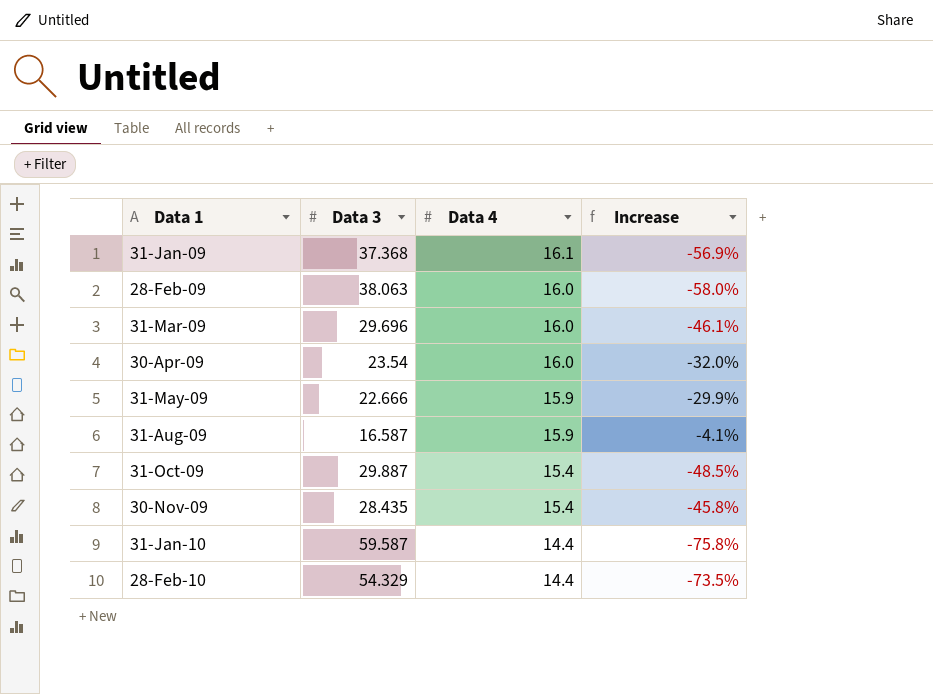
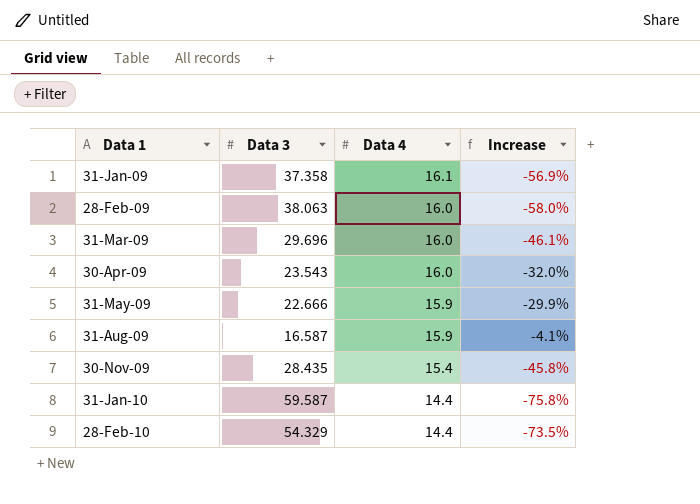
row 31-Oct-09: 29.887 | 15.4 | -48.5% -> none
31-Jan-09 | Data 3: 37.368 -> 37.358
30-Apr-09 | Data 3: 23.54 -> 23.543

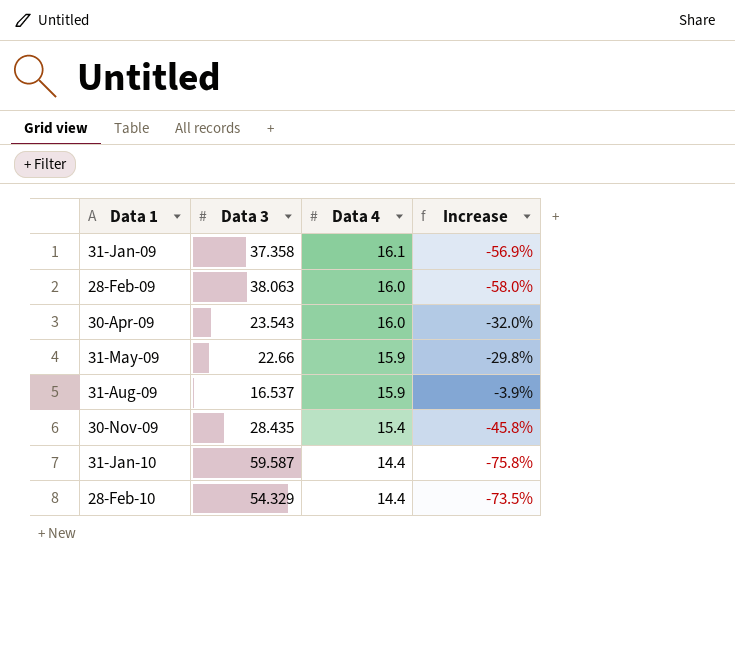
row 31-Mar-09: 29.696 | 16.0 | -46.1% -> none
31-May-09 | Data 3: 22.666 -> 22.66
31-May-09 | Increase: -29.9% -> -29.8%
31-Aug-09 | Data 3: 16.587 -> 16.537
31-Aug-09 | Increase: -4.1% -> -3.9%

